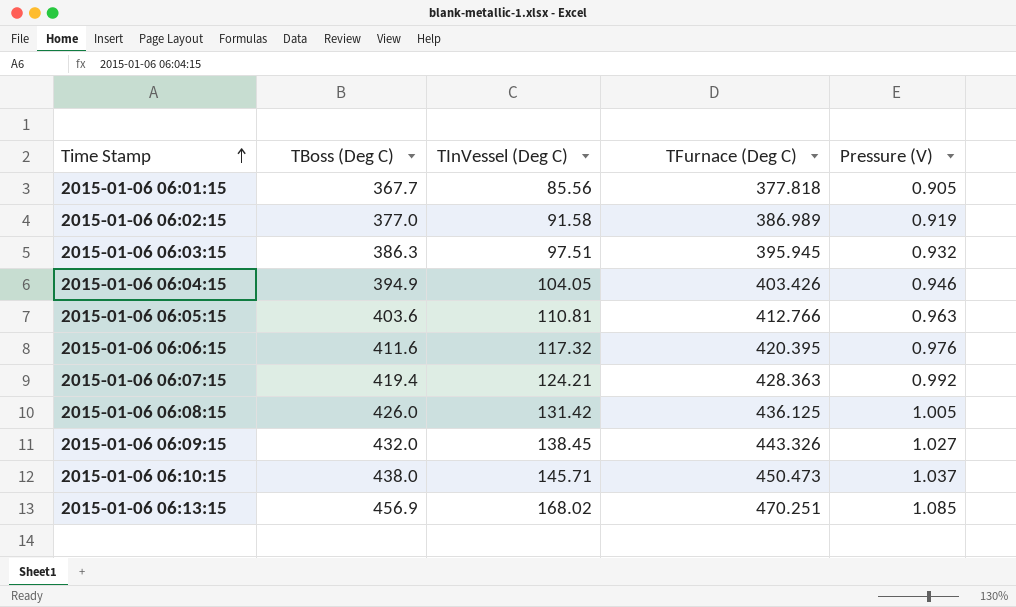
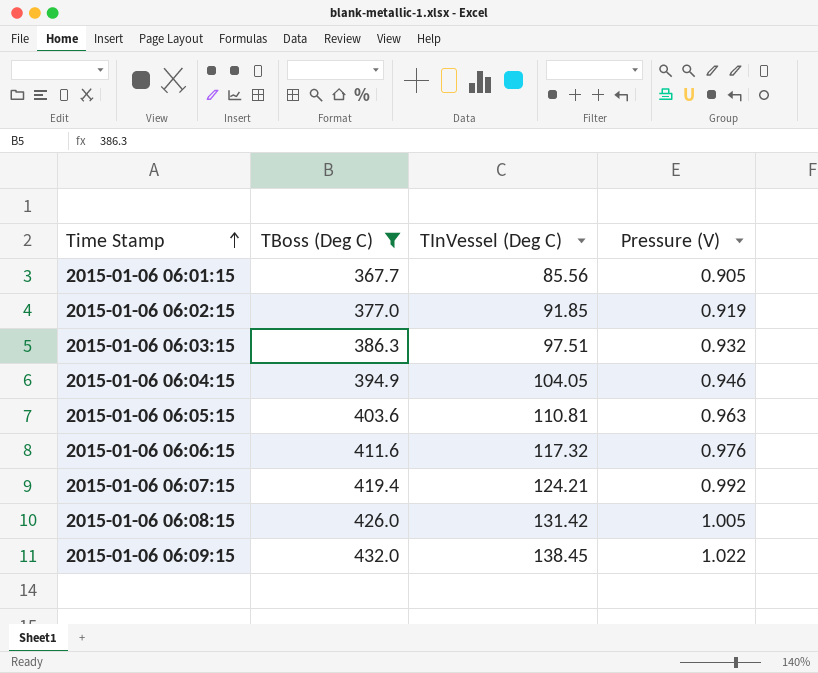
filter: none -> TBoss (Deg C) <= 432.0
column TFurnace (Deg C) | position: 4 -> none
2015-01-06 06:02:15 | TInVessel (Deg C): 91.58 -> 91.85
2015-01-06 06:09:15 | Pressure (V): 1.027 -> 1.022

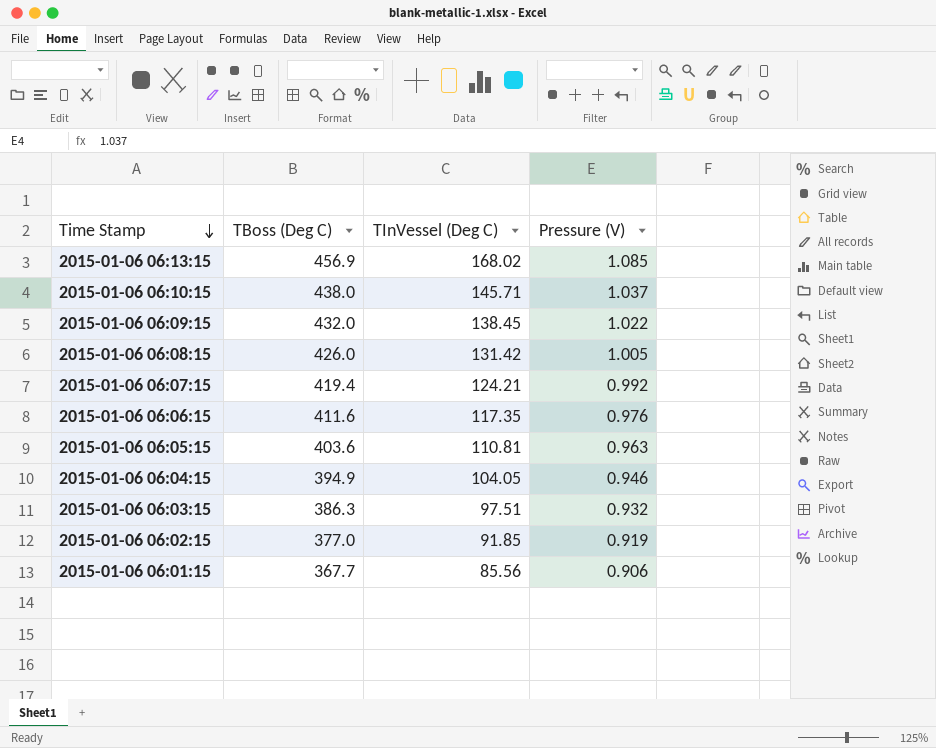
filter: TBoss (Deg C) <= 432.0 -> none
row order: Time Stamp ascending -> Time Stamp descending
2015-01-06 06:06:15 | TInVessel (Deg C): 117.32 -> 117.35
2015-01-06 06:01:15 | Pressure (V): 0.905 -> 0.906

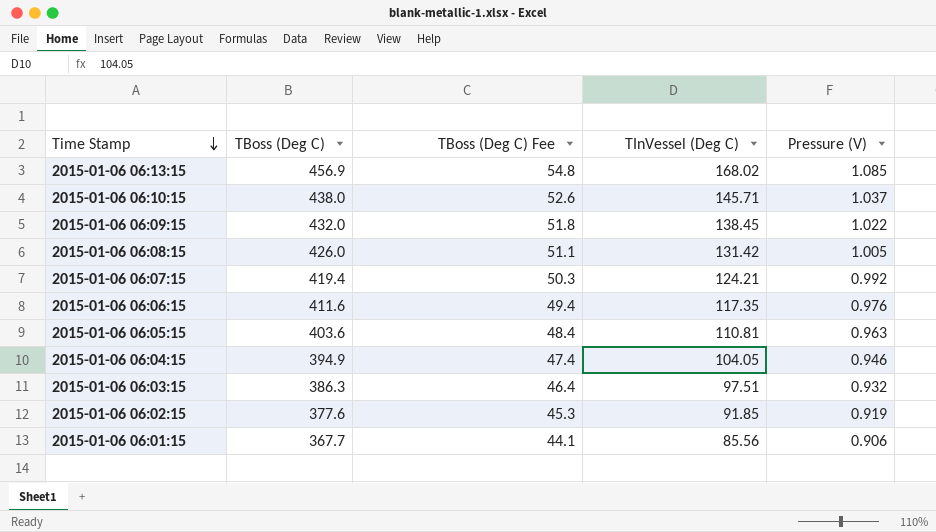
column TBoss (Deg C) Fee | formula: none -> [TBoss (Deg C)] * 0.12
2015-01-06 06:02:15 | TBoss (Deg C): 377.0 -> 377.6

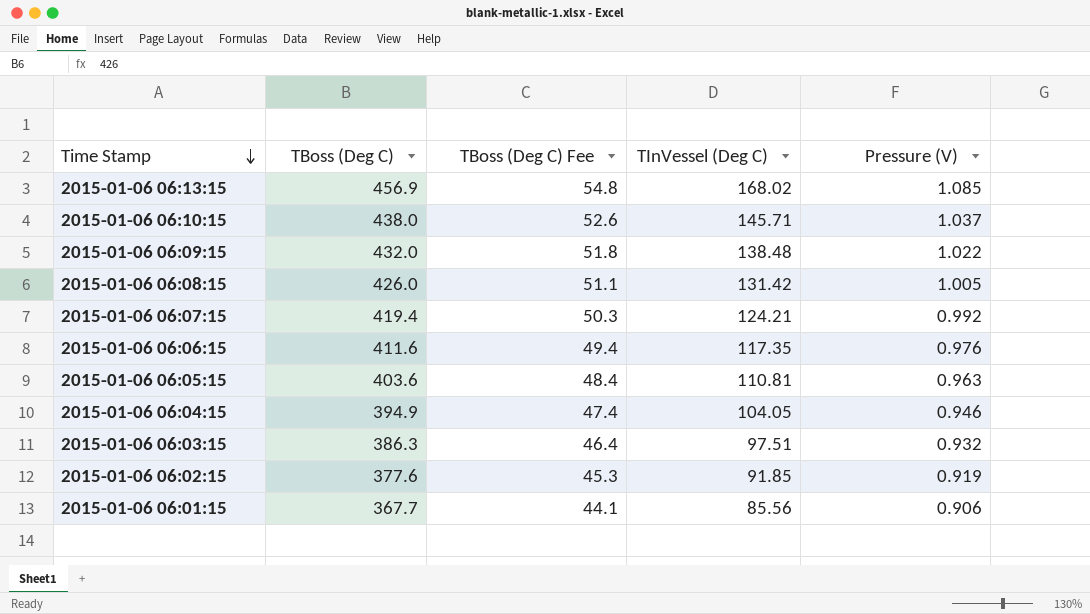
2015-01-06 06:09:15 | TInVessel (Deg C): 138.45 -> 138.48

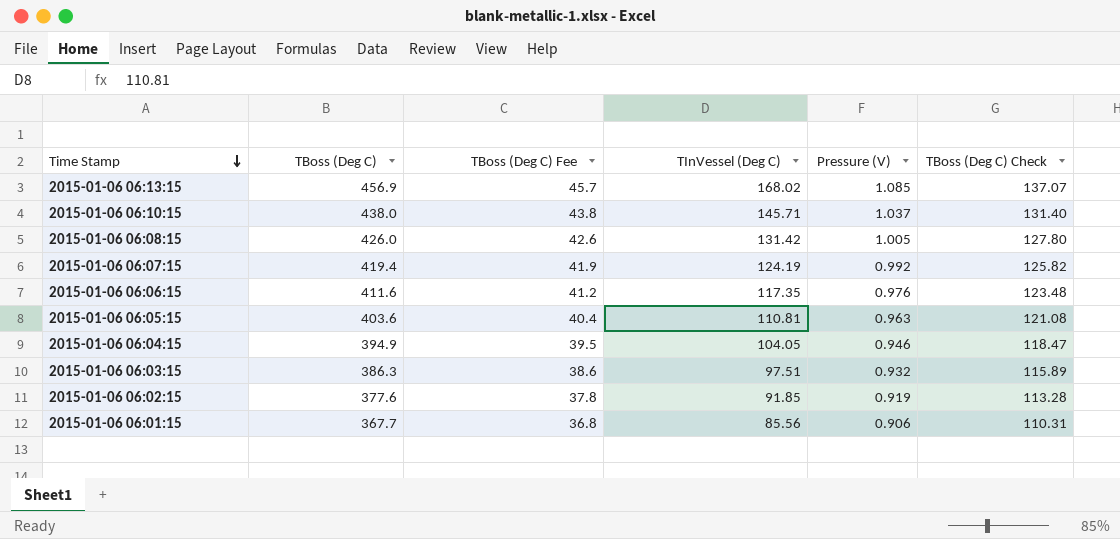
column TBoss (Deg C) Fee | formula: [TBoss (Deg C)] * 0.12 -> [TBoss (Deg C)] * 0.1
column TBoss (Deg C) Check | formula: none -> [TBoss (Deg C)] * 0.3
row 2015-01-06 06:09:15: 432.0 | 51.8 | 138.48 | 1.022 -> none
2015-01-06 06:07:15 | TInVessel (Deg C): 124.21 -> 124.19

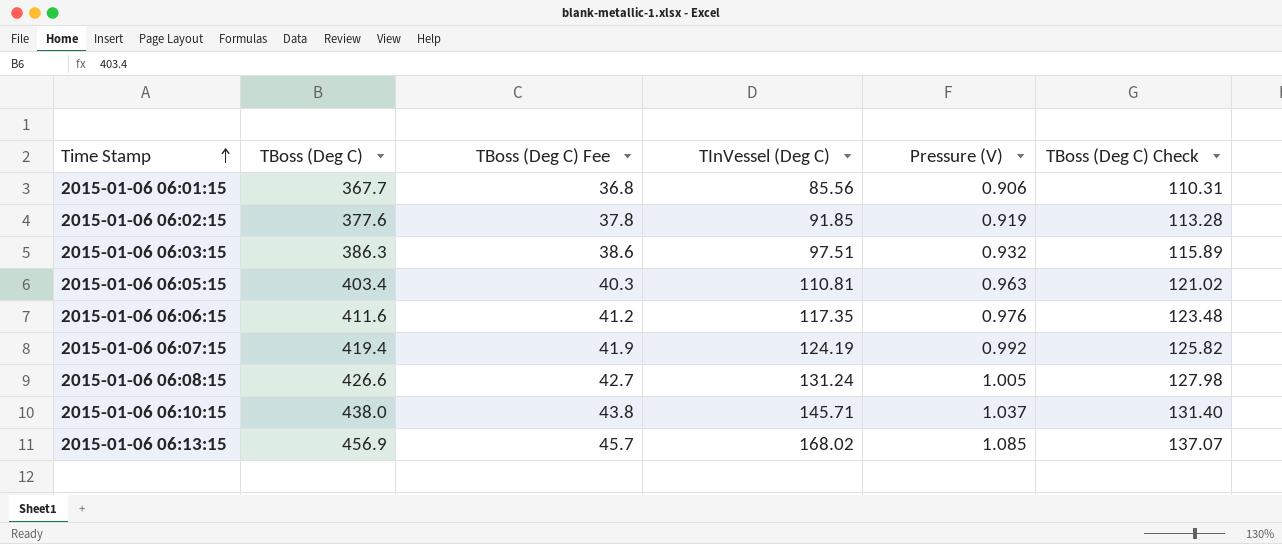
row order: Time Stamp descending -> Time Stamp ascending
row 2015-01-06 06:04:15: 394.9 | 39.5 | 104.05 | 0.946 | 118.47 -> none
2015-01-06 06:05:15 | TBoss (Deg C): 403.6 -> 403.4
2015-01-06 06:05:15 | TBoss (Deg C) Fee: 40.4 -> 40.3
2015-01-06 06:05:15 | TBoss (Deg C) Check: 121.08 -> 121.02
2015-01-06 06:08:15 | TBoss (Deg C): 426.0 -> 426.6
2015-01-06 06:08:15 | TBoss (Deg C) Fee: 42.6 -> 42.7
2015-01-06 06:08:15 | TInVessel (Deg C): 131.42 -> 131.24
2015-01-06 06:08:15 | TBoss (Deg C) Check: 127.80 -> 127.98

